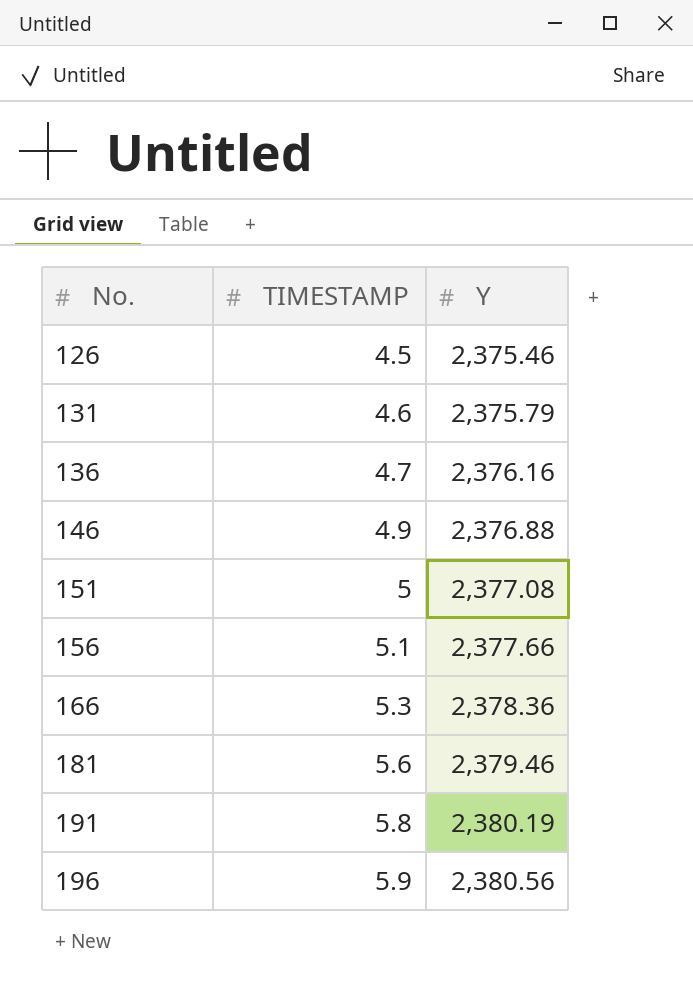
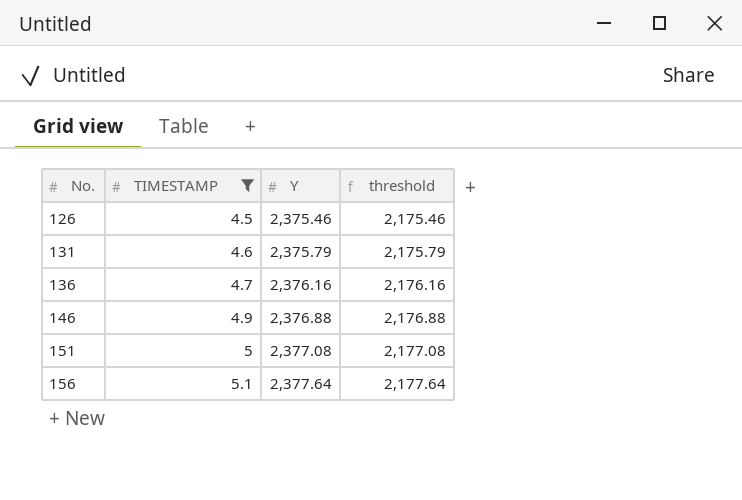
filter: none -> TIMESTAMP <= 5.1
column threshold | formula: none -> [Y] - 200
156 | Y: 2,377.66 -> 2,377.64

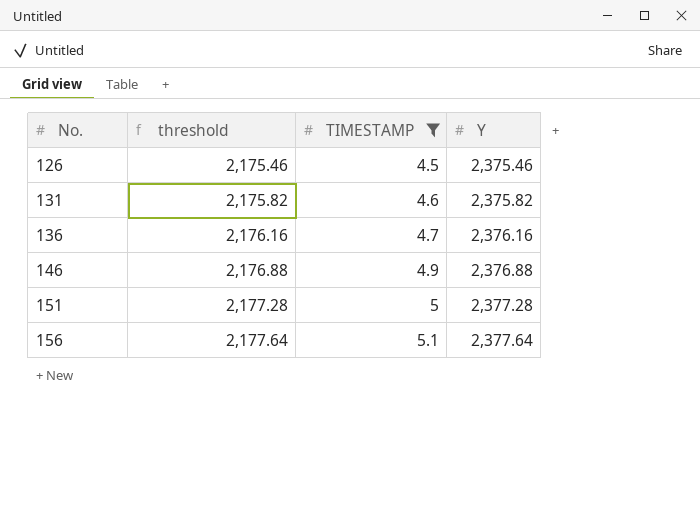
column threshold | position: 4 -> 2
131 | threshold: 2,175.79 -> 2,175.82
131 | Y: 2,375.79 -> 2,375.82
151 | threshold: 2,177.08 -> 2,177.28
151 | Y: 2,377.08 -> 2,377.28

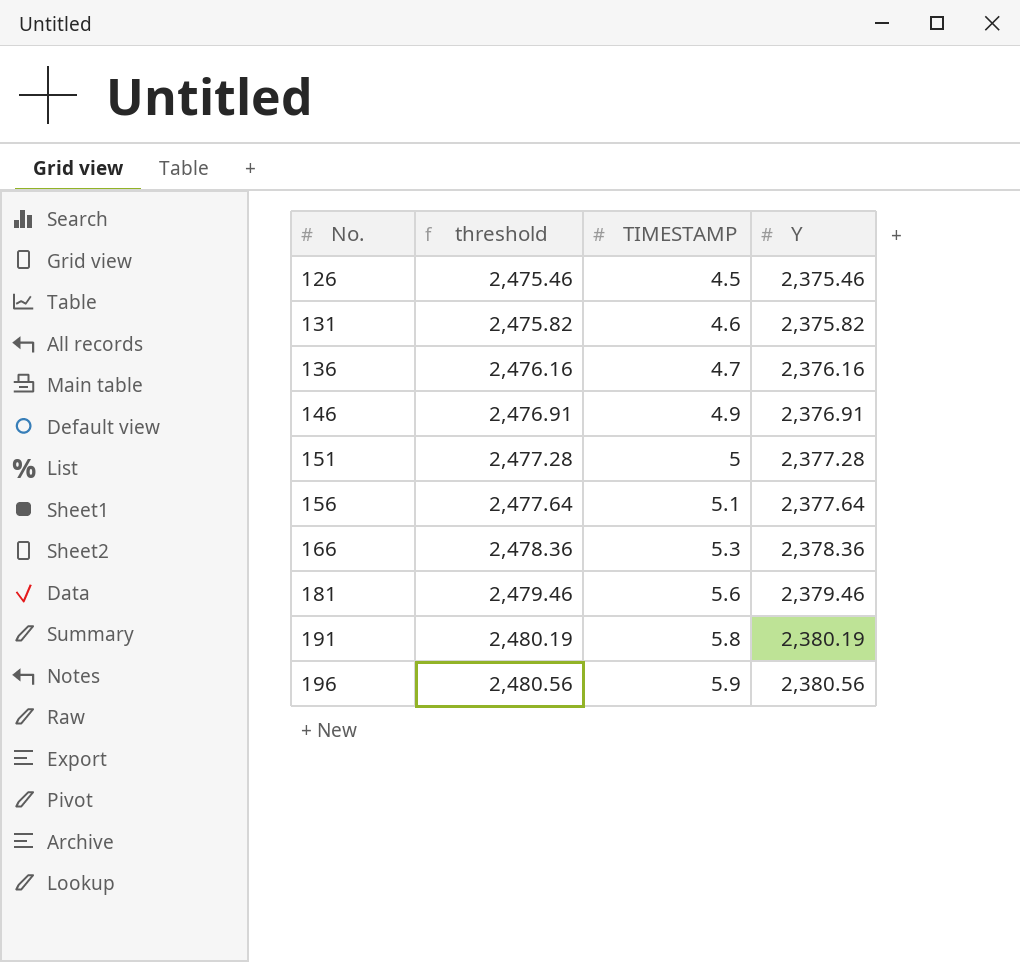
filter: TIMESTAMP <= 5.1 -> none
column threshold | formula: [Y] - 200 -> [Y] + 100
146 | Y: 2,376.88 -> 2,376.91

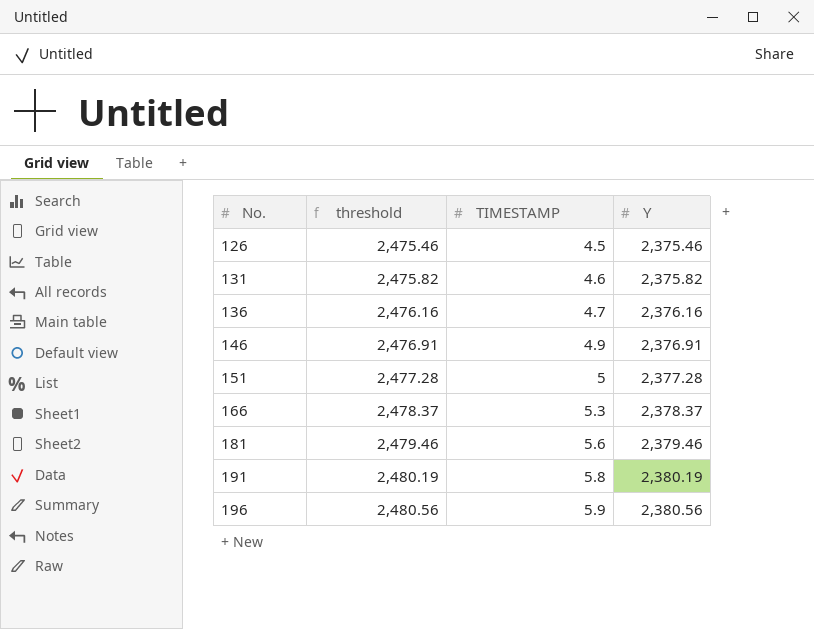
row 156: 2,477.64 | 5.1 | 2,377.64 -> none
166 | threshold: 2,478.36 -> 2,478.37
166 | Y: 2,378.36 -> 2,378.37

